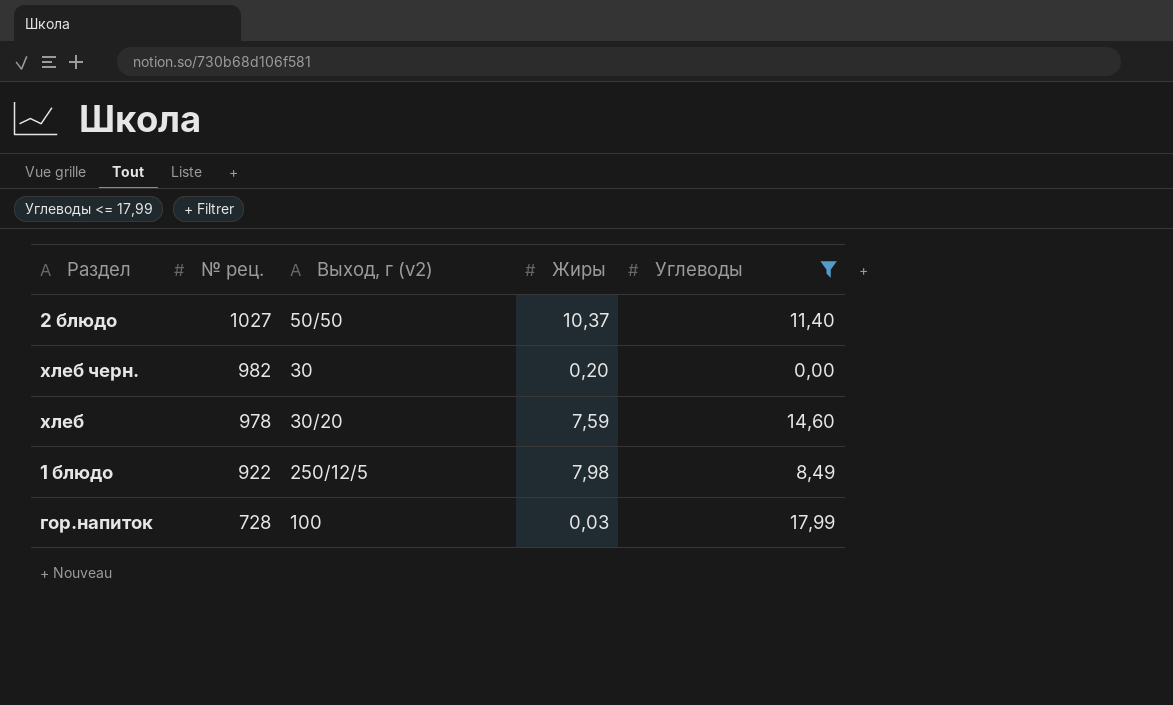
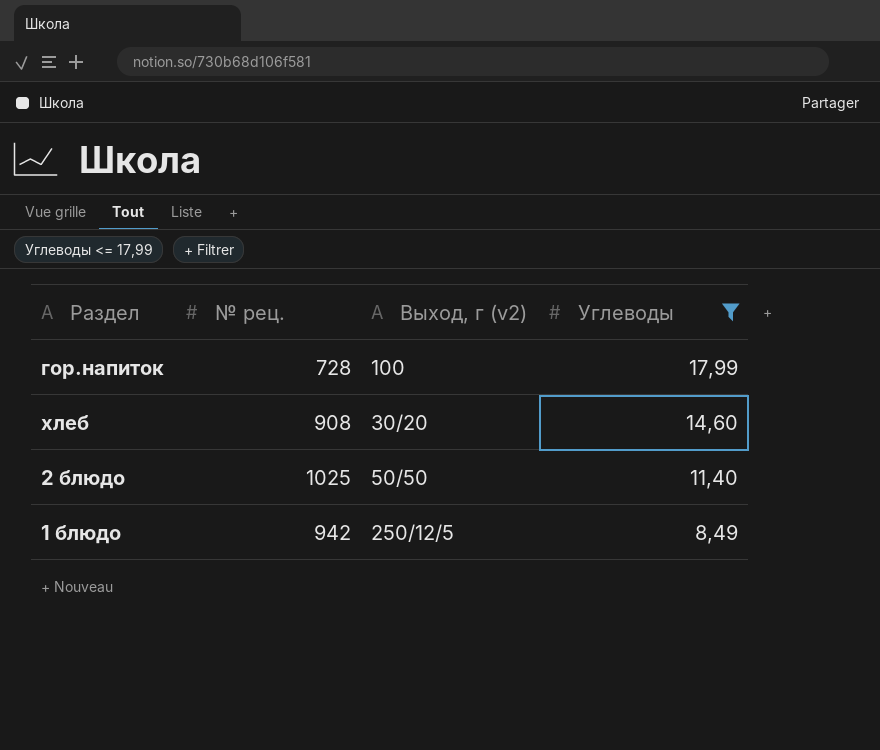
row order: № рец. descending -> Углеводы descending
column Жиры | position: 4 -> none
row хлеб черн.: 982 | 30 | 0,20 | 0,00 -> none
хлеб | № рец.: 978 -> 908
2 блюдо | № рец.: 1027 -> 1025
1 блюдо | № рец.: 922 -> 942

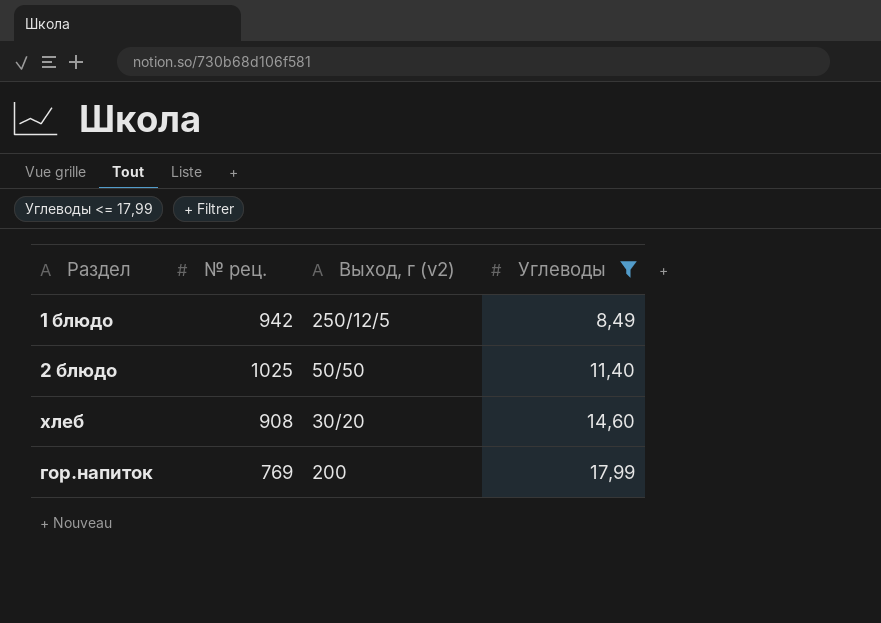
row order: Углеводы descending -> Углеводы ascending
гор.напиток | № рец.: 728 -> 769
гор.напиток | Выход, г (v2): 100 -> 200

